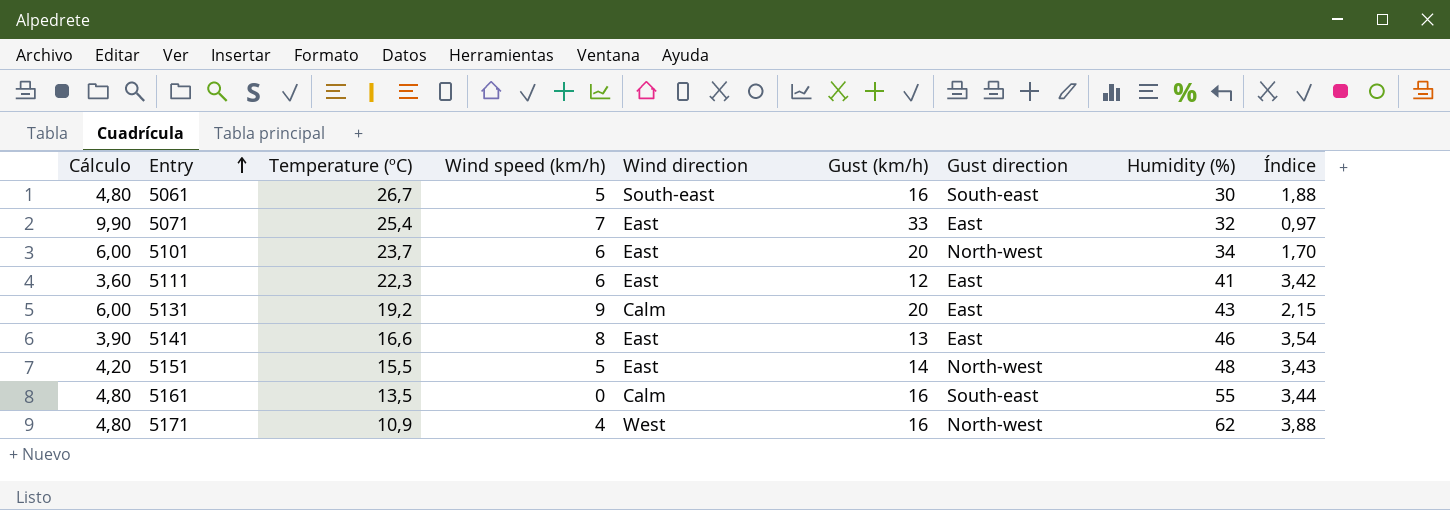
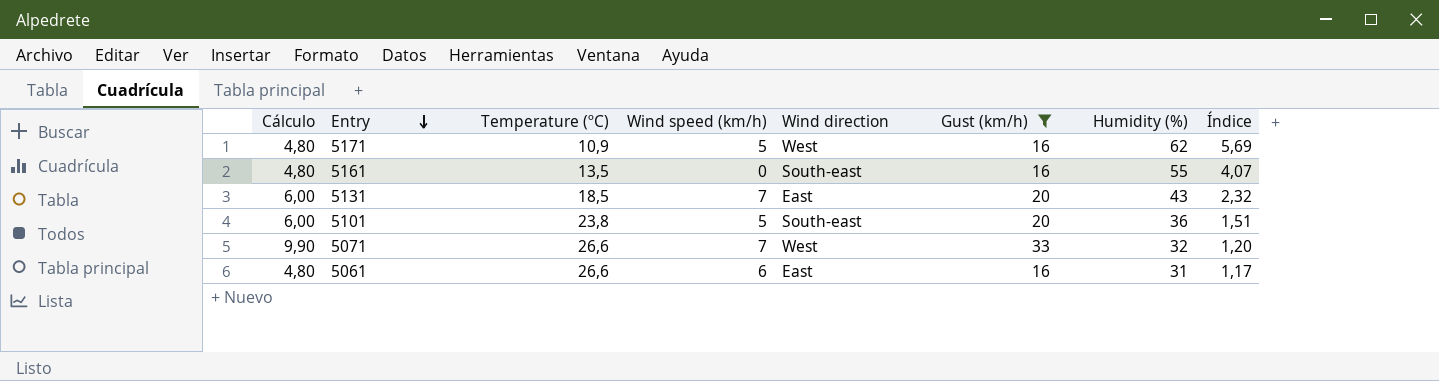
filter: none -> Gust (km/h) >= 16
row order: Entry ascending -> Entry descending
column Gust direction | position: 7 -> none
column Índice | formula: [Humidity (%)] / [Gust (km/h)] -> [Humidity (%)] / [Temperature (ºC)]
5171 | Wind speed (km/h): 4 -> 5
5161 | Wind direction: Calm -> South-east
5131 | Temperature (ºC): 19,2 -> 18,5
5131 | Wind speed (km/h): 9 -> 7
5131 | Wind direction: Calm -> East
5101 | Temperature (ºC): 23,7 -> 23,8
5101 | Wind speed (km/h): 6 -> 5
5101 | Wind direction: East -> South-east
5101 | Humidity (%): 34 -> 36
5071 | Temperature (ºC): 25,4 -> 26,6
5071 | Wind direction: East -> West
5061 | Temperature (ºC): 26,7 -> 26,6
5061 | Wind speed (km/h): 5 -> 6
5061 | Wind direction: South-east -> East
5061 | Humidity (%): 30 -> 31

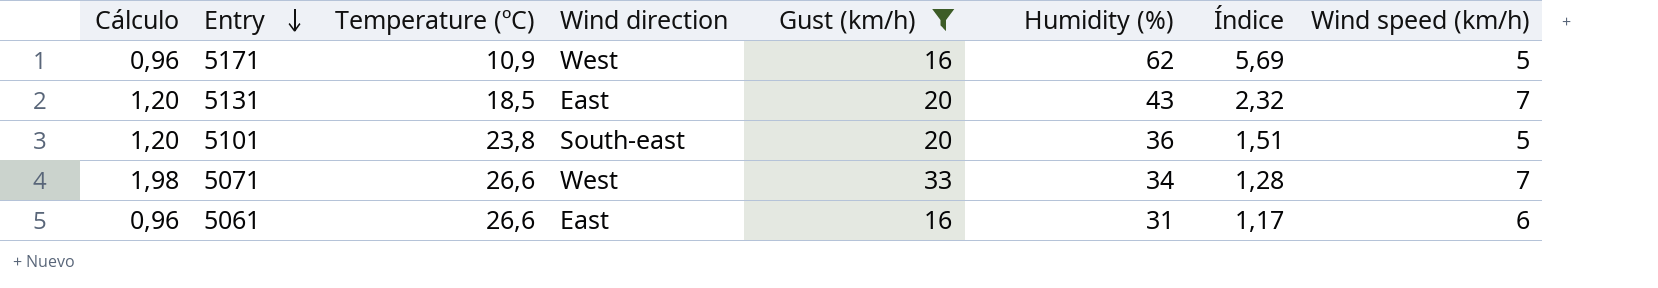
column Cálculo | formula: [Gust (km/h)] * 0,3 -> [Gust (km/h)] * 0,06
column Wind speed (km/h) | position: 4 -> 8
row 5161: 4,80 | 13,5 | 0 | South-east | 16 | 55 | 4,07 -> none
5071 | Humidity (%): 32 -> 34
5071 | Índice: 1,20 -> 1,28

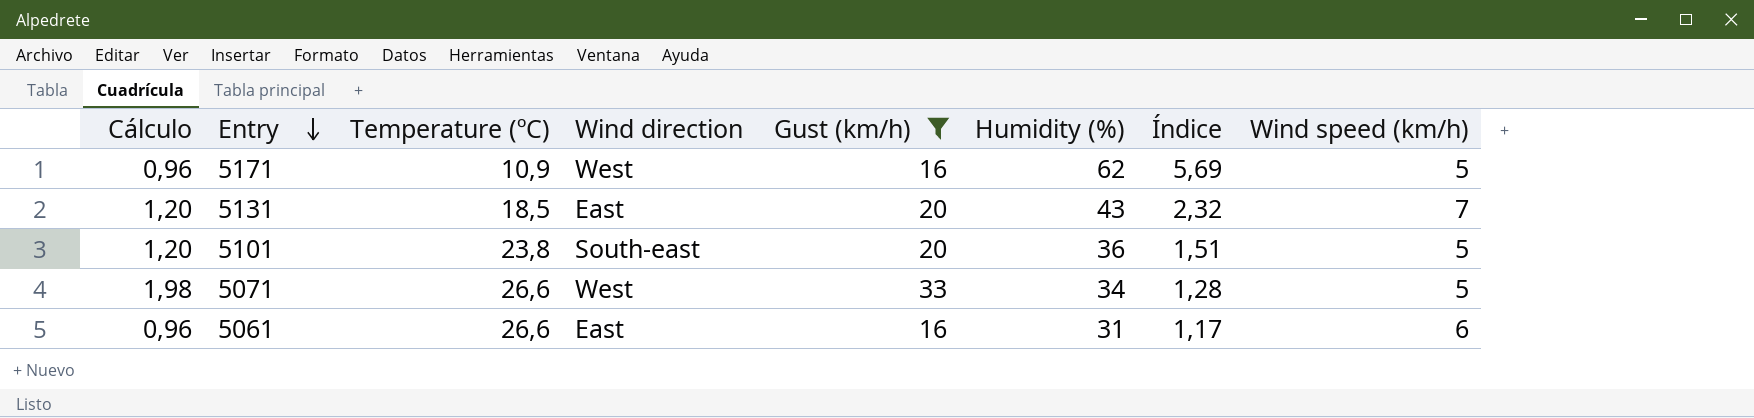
5071 | Wind speed (km/h): 7 -> 5

